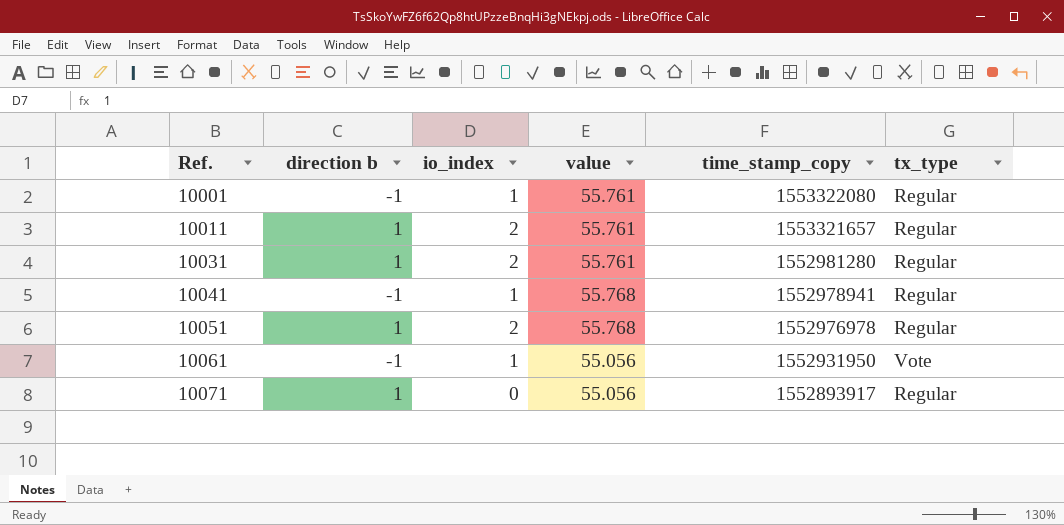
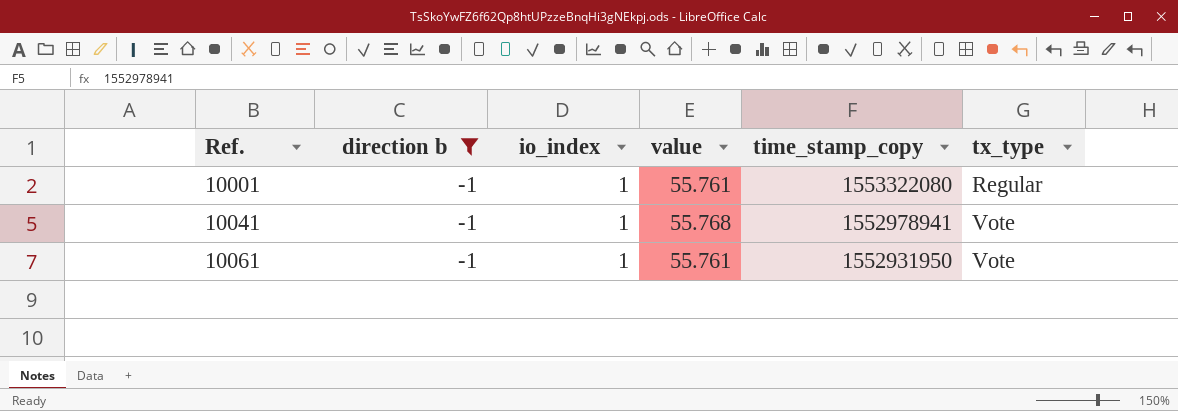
filter: none -> direction b = -1
10041 | tx_type: Regular -> Vote
10061 | value: 55.056 -> 55.761

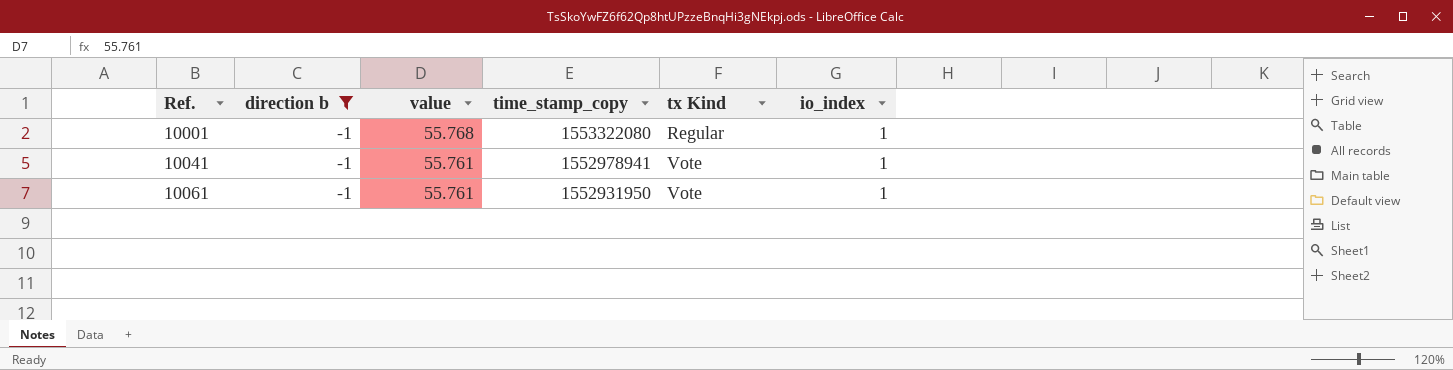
column name: tx_type -> tx Kind
column io_index | position: 3 -> 6
10001 | value: 55.761 -> 55.768
10041 | value: 55.768 -> 55.761

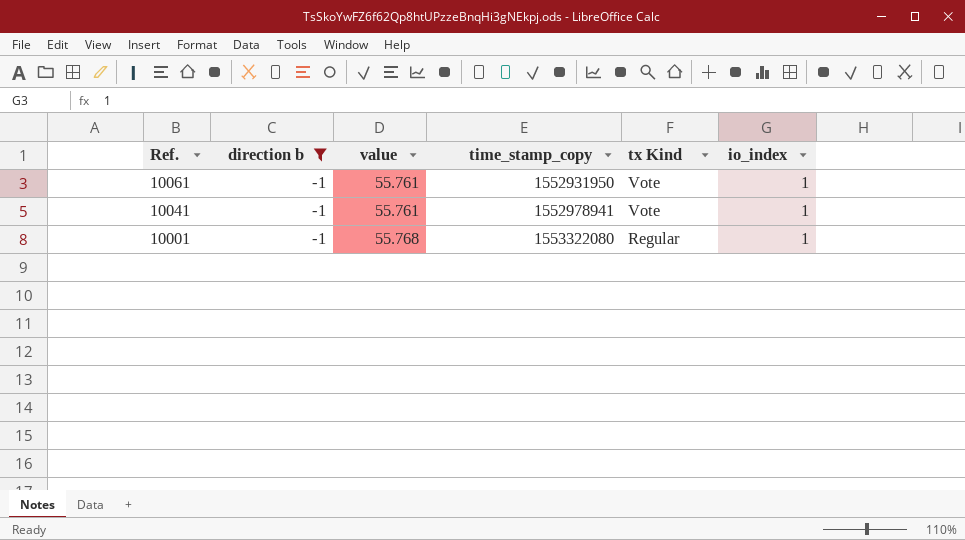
row order: Ref. ascending -> Ref. descending

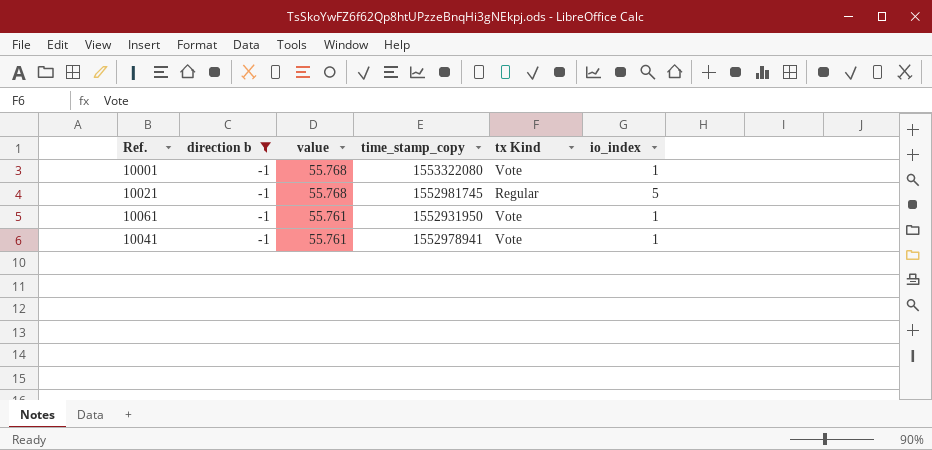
row order: Ref. descending -> value descending
10001 | tx Kind: Regular -> Vote
row 10021: none -> -1 | 55.768 | 1552981745 | Regular | 5

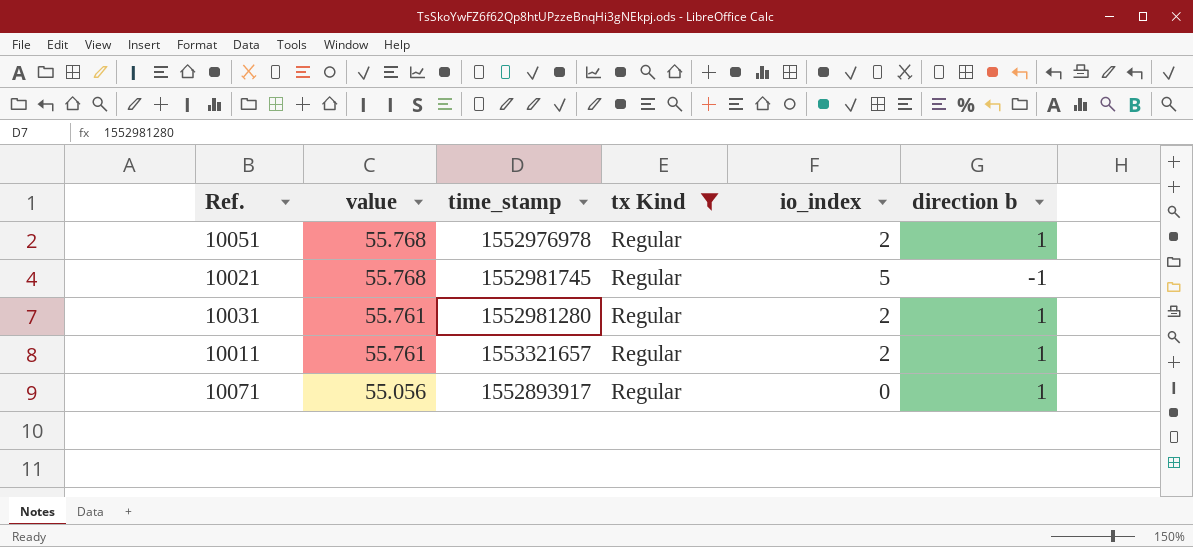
filter: direction b = -1 -> tx Kind = Regular
column name: time_stamp_copy -> time_stamp
column direction b | position: 2 -> 6

